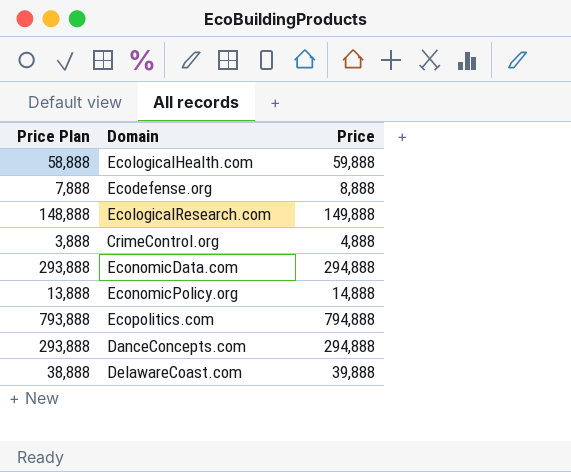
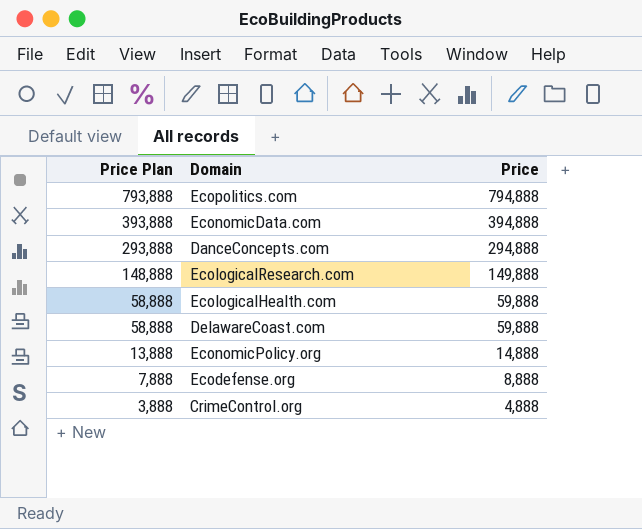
row order: none -> Price Plan descending
EconomicData.com | Price Plan: 293,888 -> 393,888
EconomicData.com | Price: 294,888 -> 394,888
DelawareCoast.com | Price Plan: 38,888 -> 58,888
DelawareCoast.com | Price: 39,888 -> 59,888

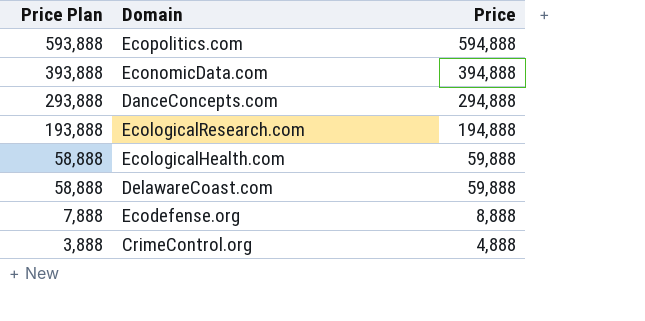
row EconomicPolicy.org: 13,888 | 14,888 -> none
Ecopolitics.com | Price Plan: 793,888 -> 593,888
Ecopolitics.com | Price: 794,888 -> 594,888
EcologicalResearch.com | Price Plan: 148,888 -> 193,888
EcologicalResearch.com | Price: 149,888 -> 194,888

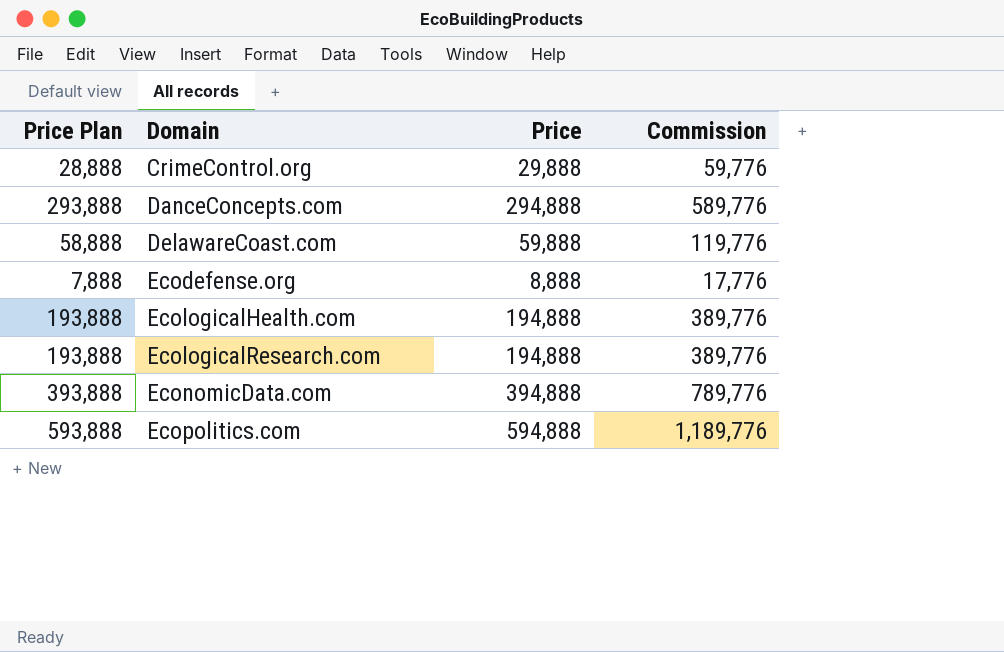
row order: Price Plan descending -> Domain ascending
column Commission | formula: none -> [Price] * 2
CrimeControl.org | Price Plan: 3,888 -> 28,888
CrimeControl.org | Price: 4,888 -> 29,888
EcologicalHealth.com | Price Plan: 58,888 -> 193,888
EcologicalHealth.com | Price: 59,888 -> 194,888

